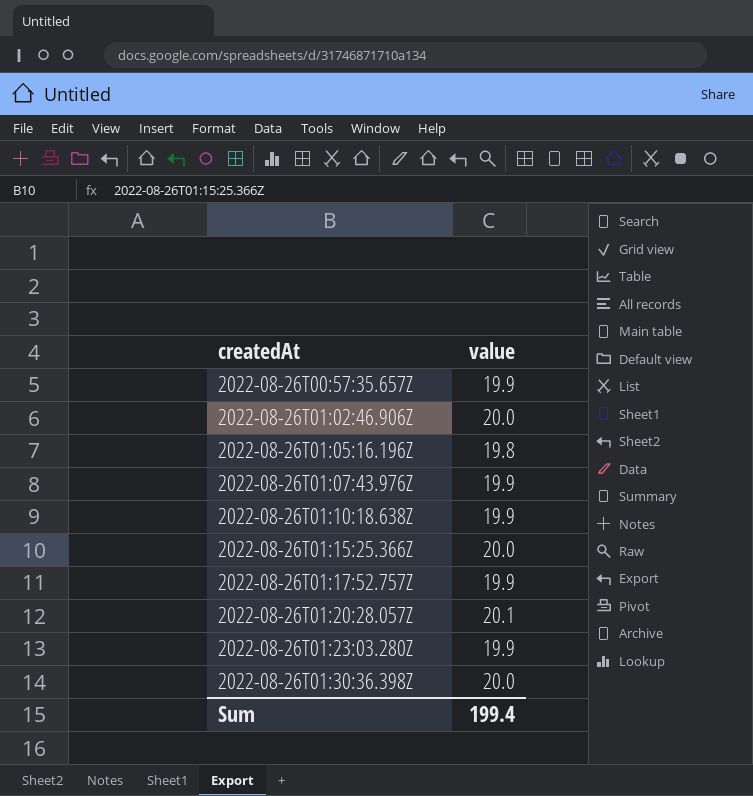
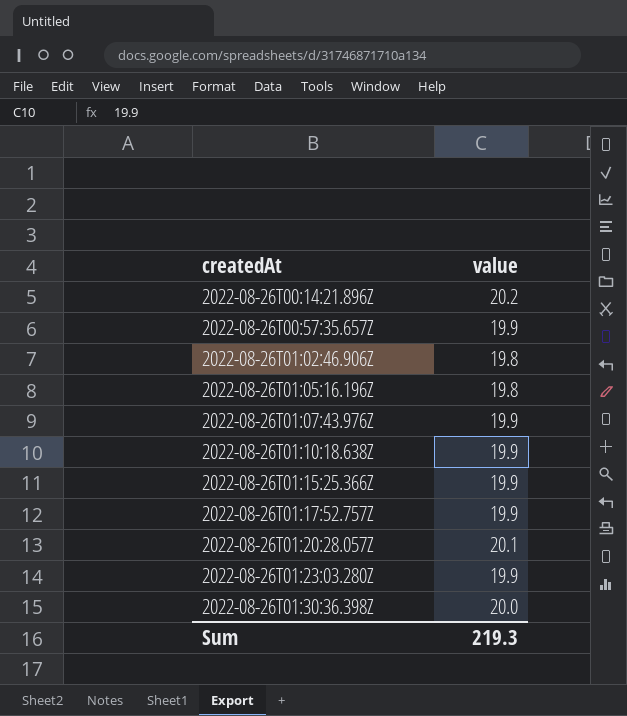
row 2022-08-26T00:14:21.896Z: none -> 20.2
2022-08-26T01:02:46.906Z | value: 20.0 -> 19.8
2022-08-26T01:15:25.366Z | value: 20.0 -> 19.9
Sum | value: 199.4 -> 219.3

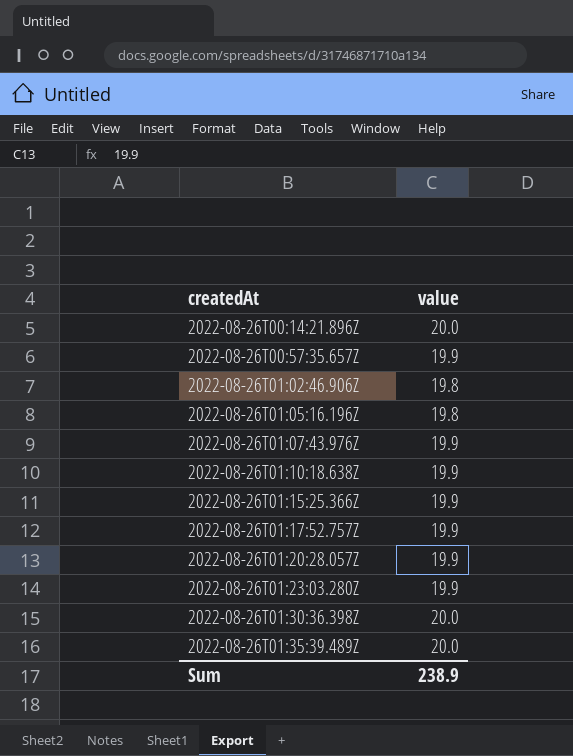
2022-08-26T00:14:21.896Z | value: 20.2 -> 20.0
2022-08-26T01:20:28.057Z | value: 20.1 -> 19.9
row 2022-08-26T01:35:39.489Z: none -> 20.0
Sum | value: 219.3 -> 238.9

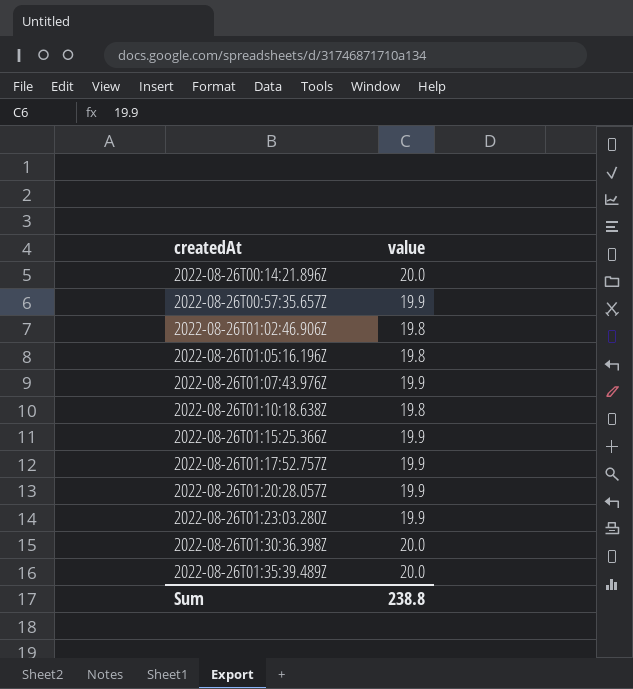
2022-08-26T01:10:18.638Z | value: 19.9 -> 19.8
Sum | value: 238.9 -> 238.8

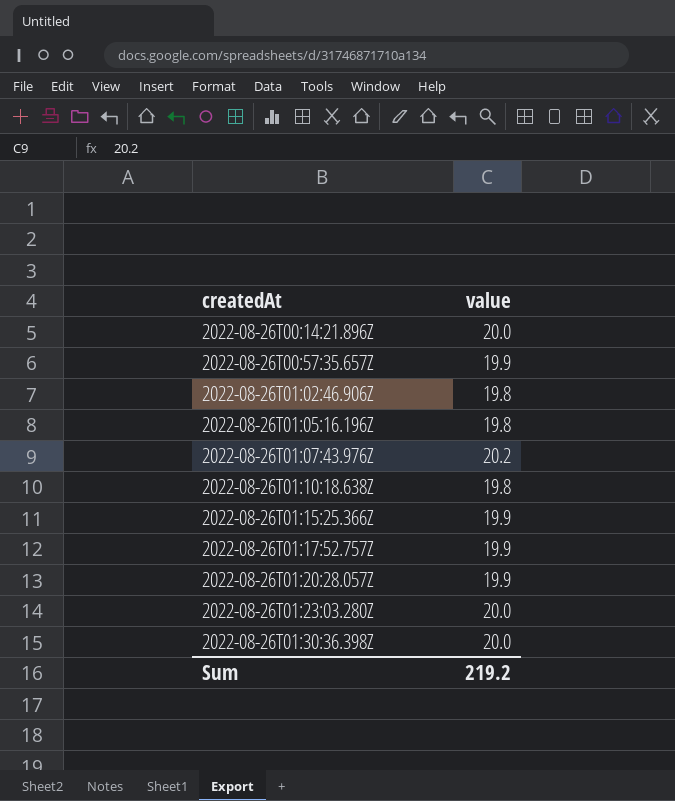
row 2022-08-26T01:35:39.489Z: 20.0 -> none
2022-08-26T01:07:43.976Z | value: 19.9 -> 20.2
2022-08-26T01:23:03.280Z | value: 19.9 -> 20.0
Sum | value: 238.8 -> 219.2

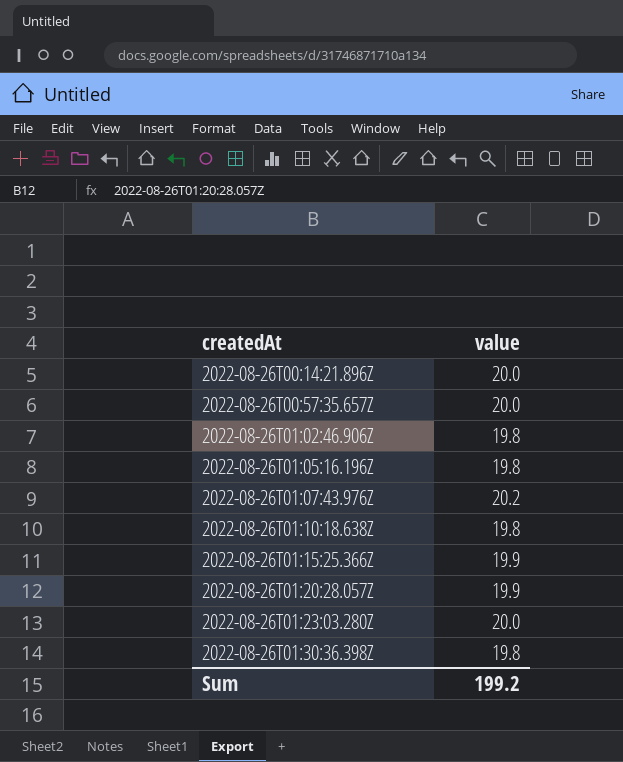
row 2022-08-26T01:17:52.757Z: 19.9 -> none
2022-08-26T00:57:35.657Z | value: 19.9 -> 20.0
2022-08-26T01:30:36.398Z | value: 20.0 -> 19.8
Sum | value: 219.2 -> 199.2

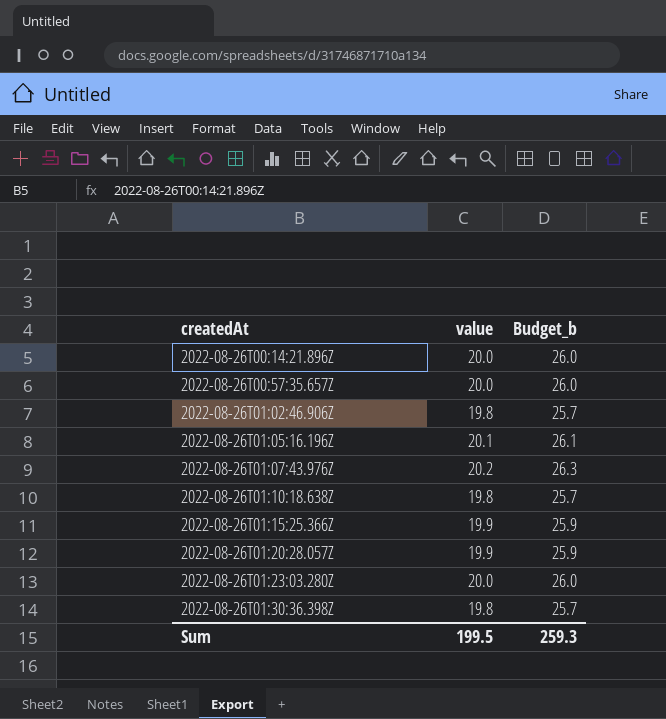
column Budget_b | formula: none -> [value] * 1.3
2022-08-26T01:05:16.196Z | value: 19.8 -> 20.1
Sum | value: 199.2 -> 199.5

